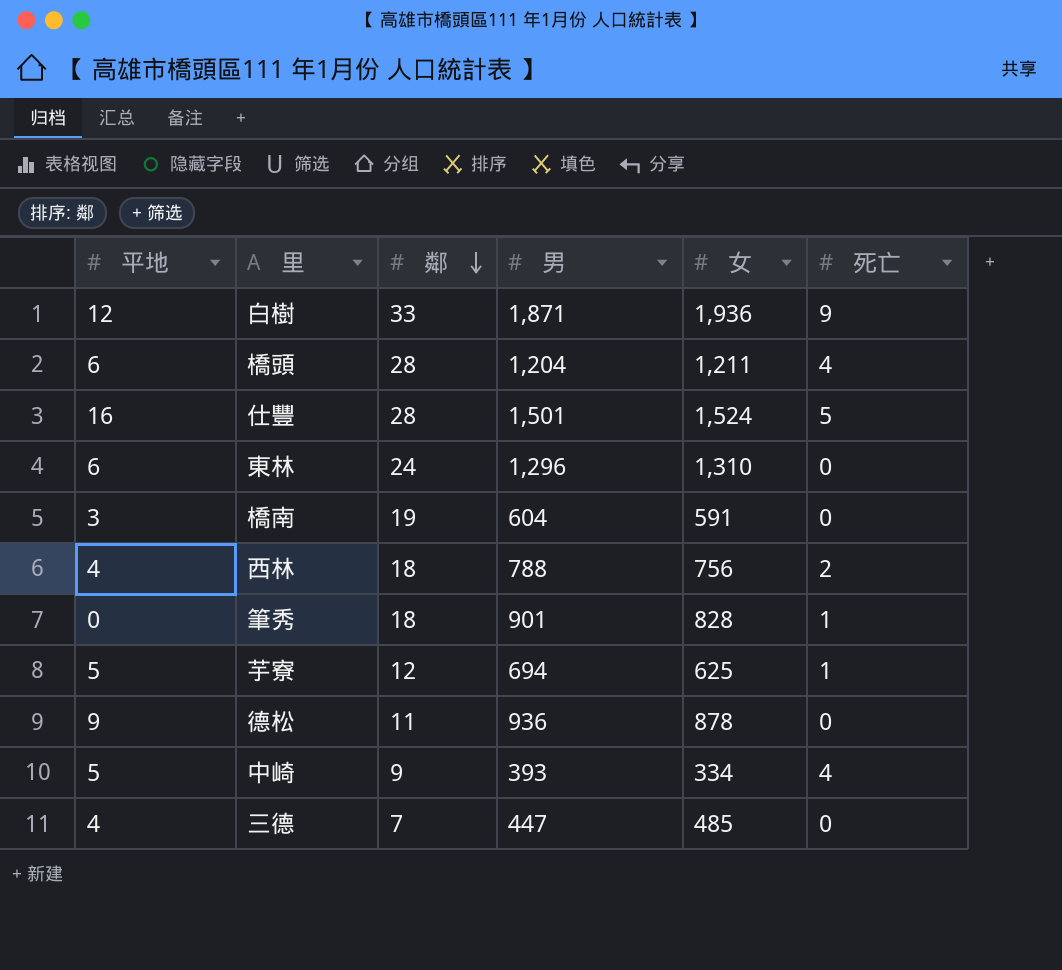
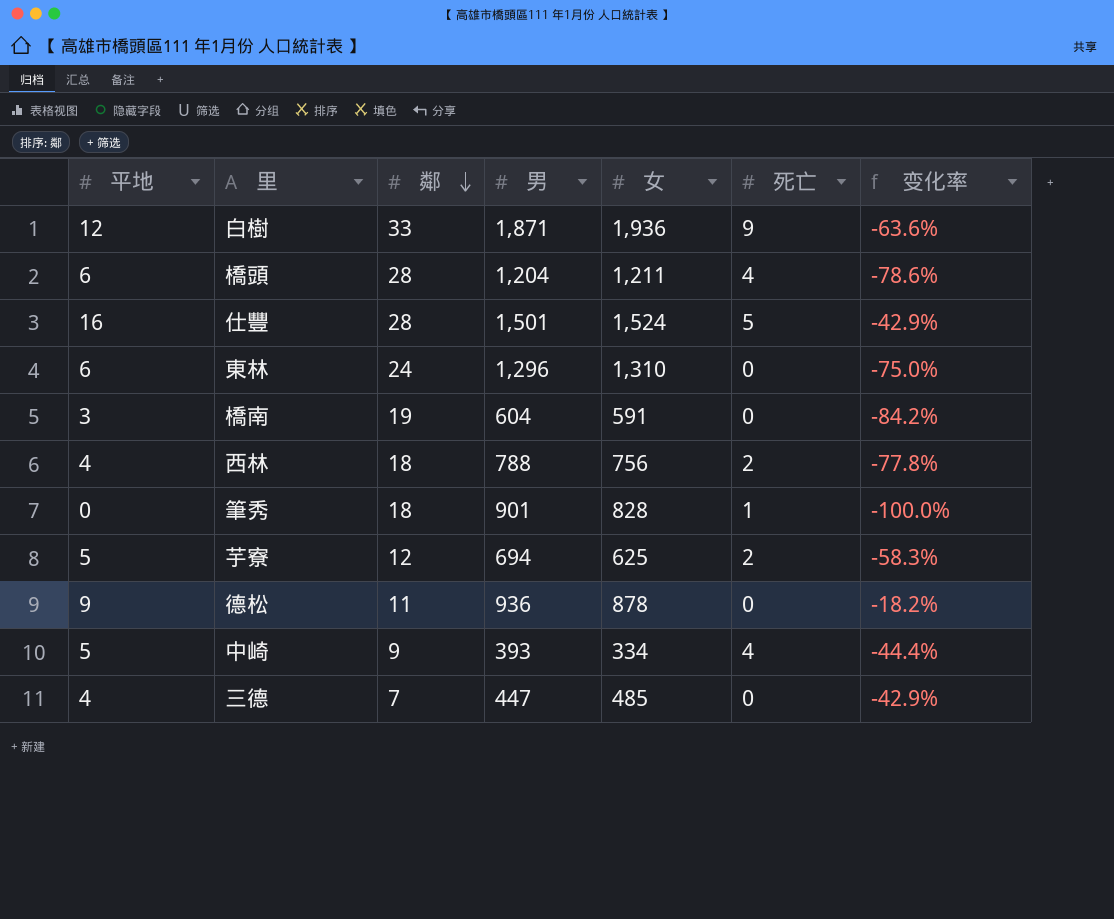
column 变化率 | formula: none -> ([平地] - [鄰]) / [鄰]
芋寮 | 死亡: 1 -> 2

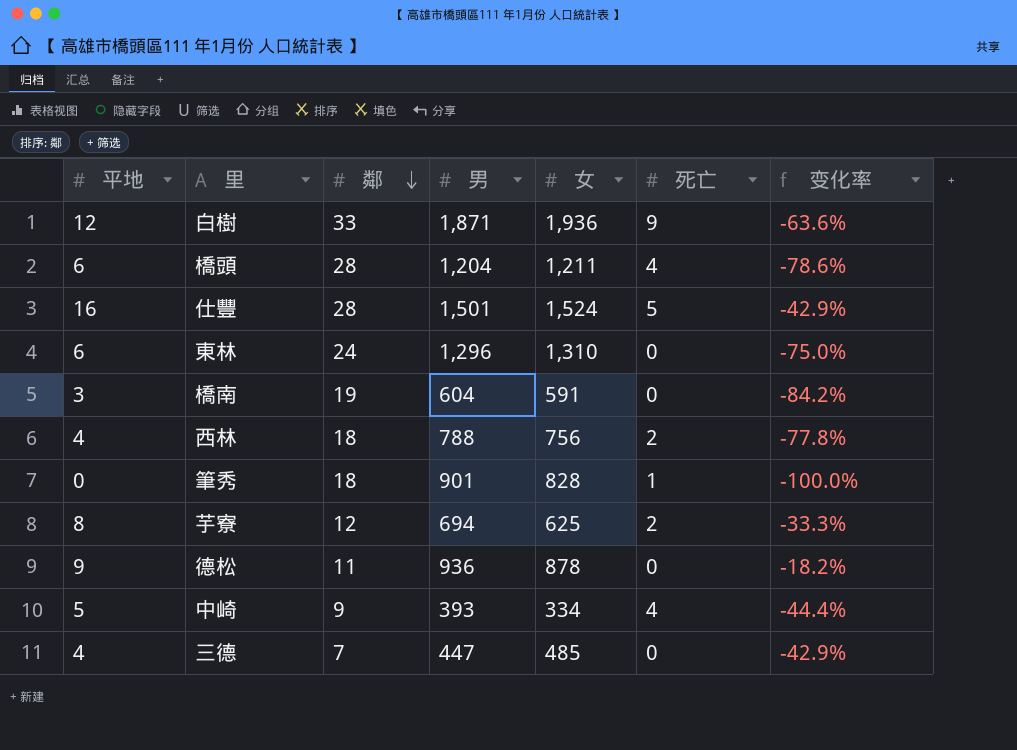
芋寮 | 平地: 5 -> 8
芋寮 | 变化率: -58.3% -> -33.3%

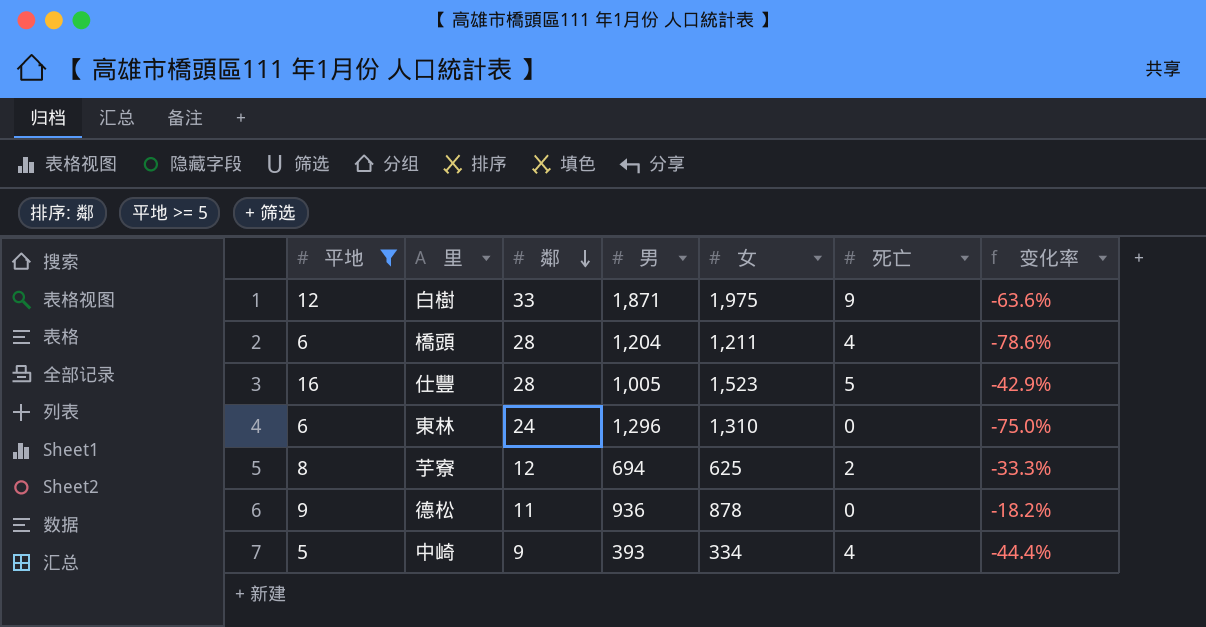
filter: none -> 平地 >= 5
白樹 | 女: 1,936 -> 1,975
仕豐 | 男: 1,501 -> 1,005
仕豐 | 女: 1,524 -> 1,523

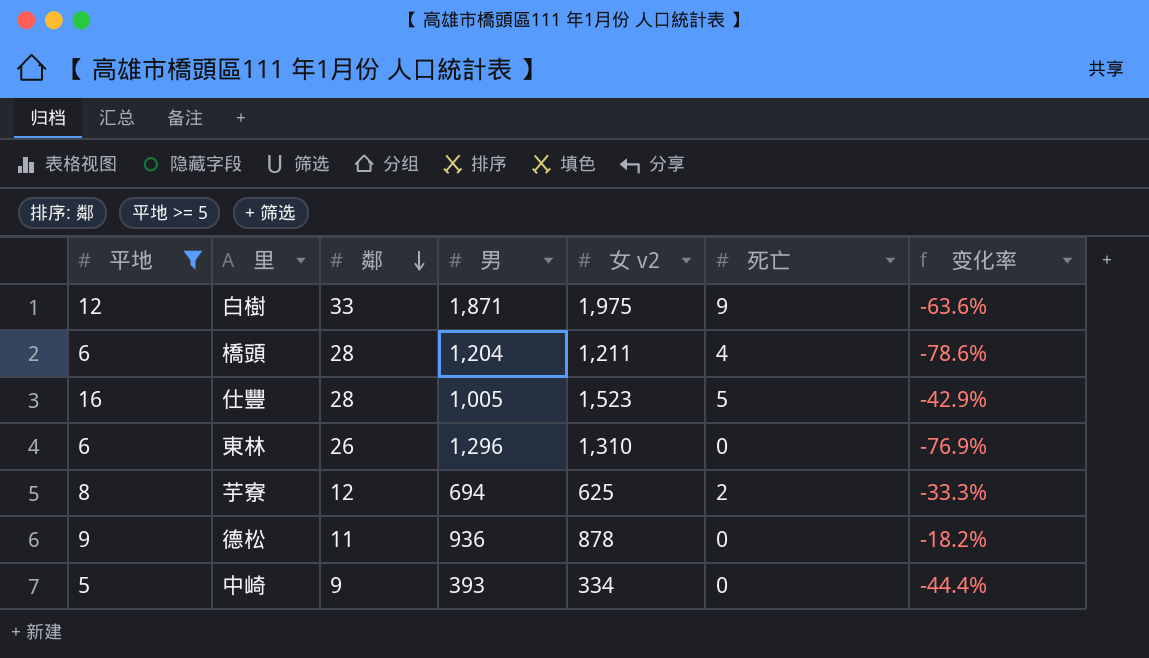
column name: 女 -> 女 v2
東林 | 鄰: 24 -> 26
東林 | 变化率: -75.0% -> -76.9%
中崎 | 死亡: 4 -> 0

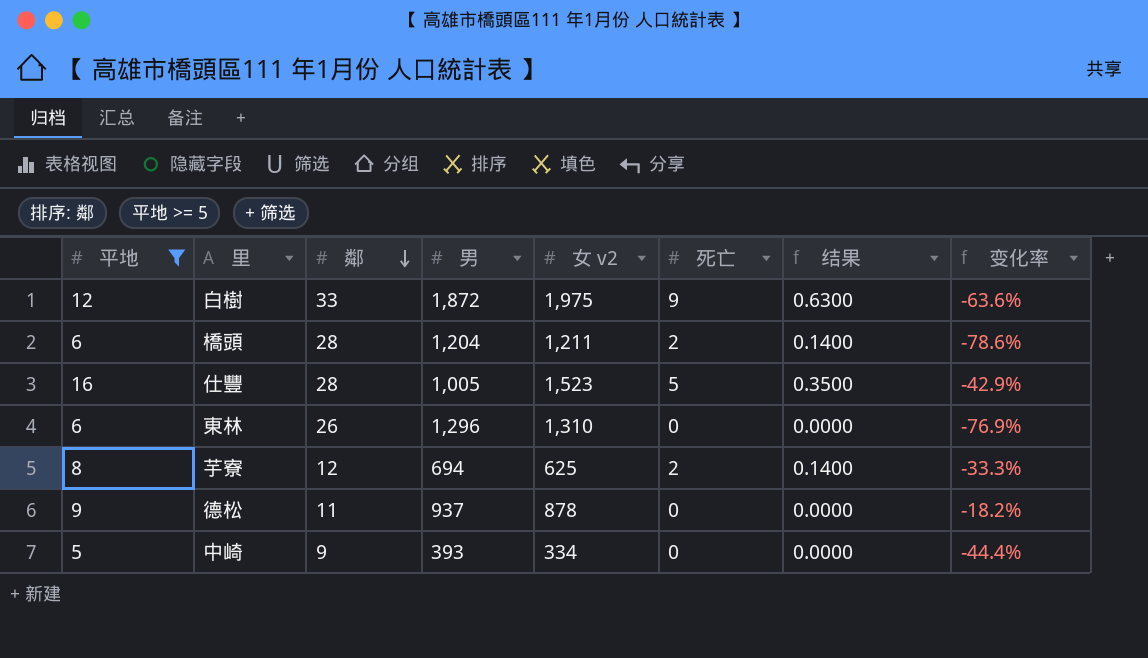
column 结果 | formula: none -> [死亡] * 0.07
白樹 | 男: 1,871 -> 1,872
橋頭 | 死亡: 4 -> 2
德松 | 男: 936 -> 937

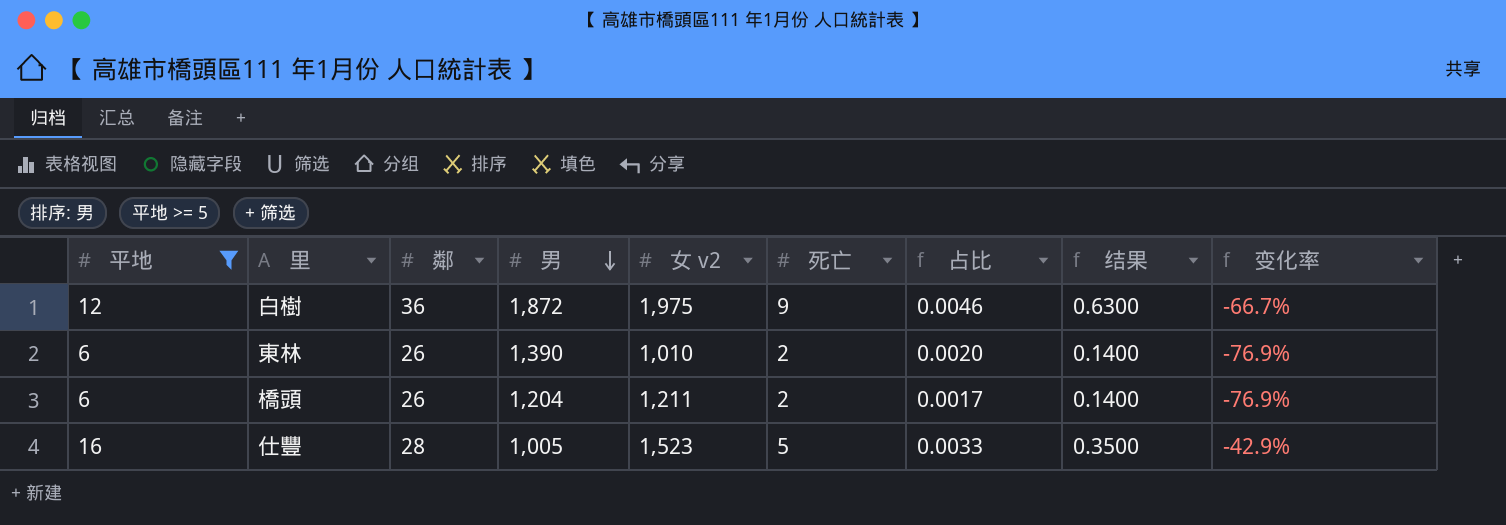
row order: 鄰 descending -> 男 descending
column 占比 | formula: none -> [死亡] / [女 v2]
row 芋寮: 8 | 12 | 694 | 625 | 2 | 0.1400 | -33.3% -> none
row 德松: 9 | 11 | 937 | 878 | 0 | 0.0000 | -18.2% -> none
row 中崎: 5 | 9 | 393 | 334 | 0 | 0.0000 | -44.4% -> none
白樹 | 鄰: 33 -> 36
白樹 | 变化率: -63.6% -> -66.7%
東林 | 男: 1,296 -> 1,390
東林 | 女 v2: 1,310 -> 1,010
東林 | 死亡: 0 -> 2
東林 | 结果: 0.0000 -> 0.1400
橋頭 | 鄰: 28 -> 26
橋頭 | 变化率: -78.6% -> -76.9%

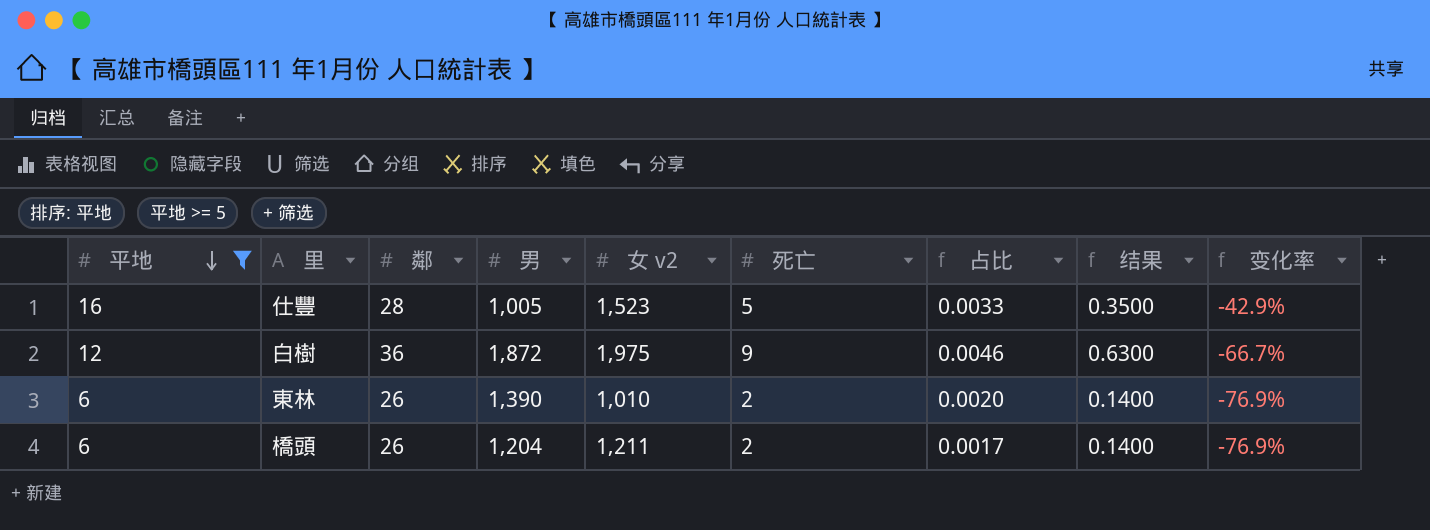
row order: 男 descending -> 平地 descending

